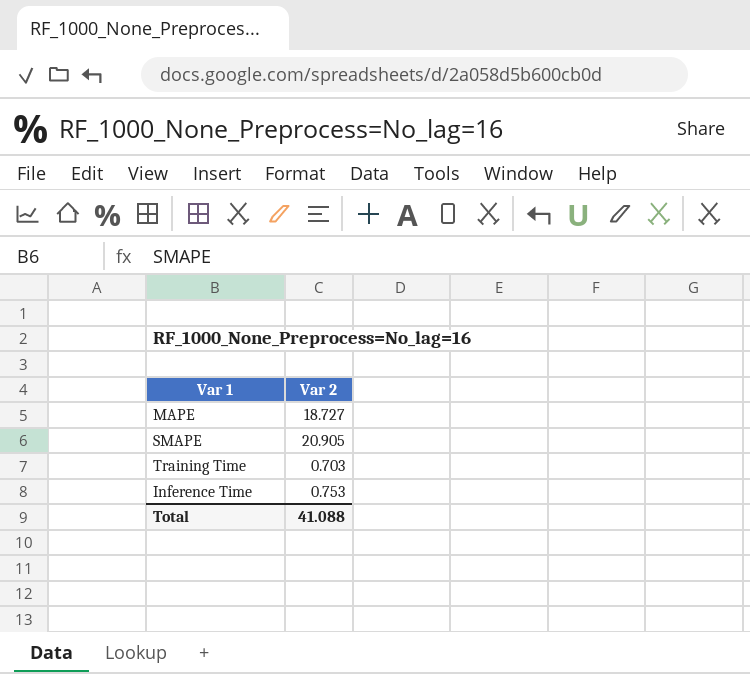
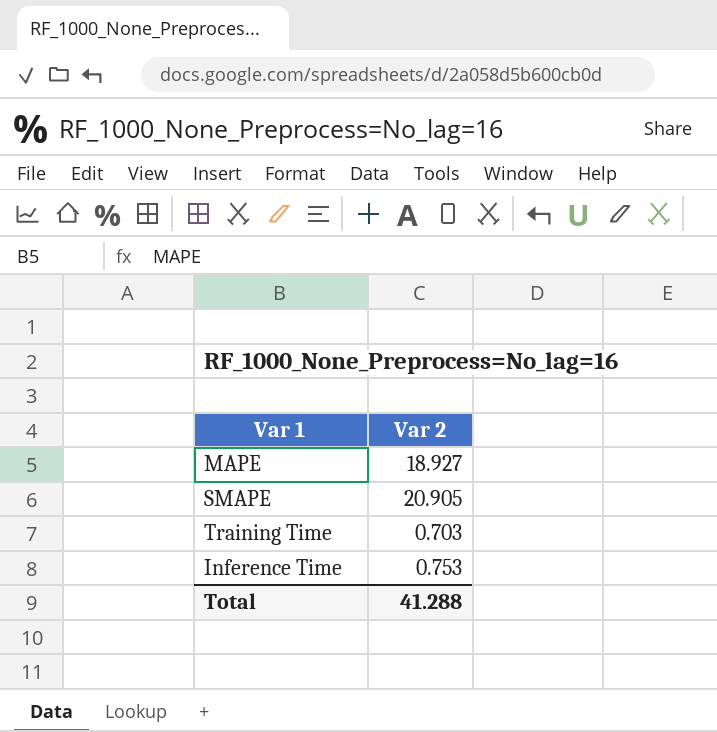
MAPE | Var 2: 18.727 -> 18.927
Total | Var 2: 41.088 -> 41.288

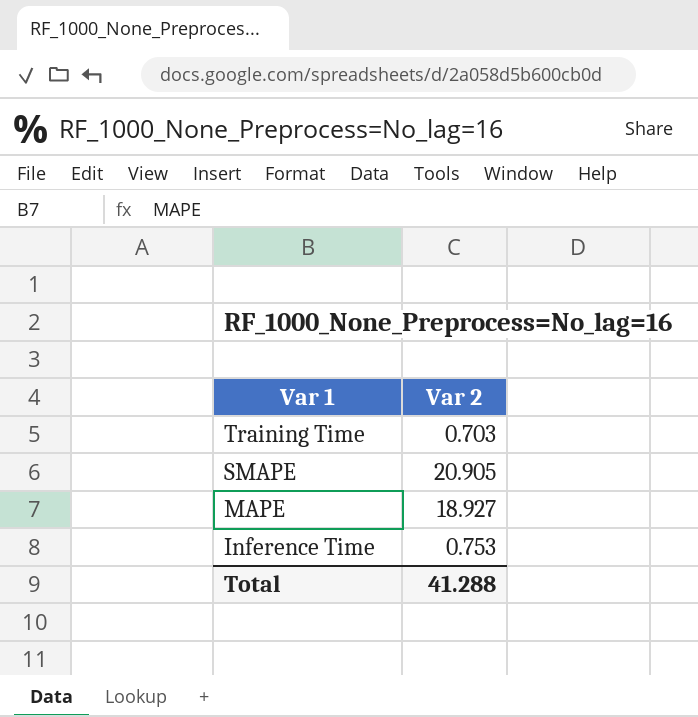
row order: none -> Var 1 descending

